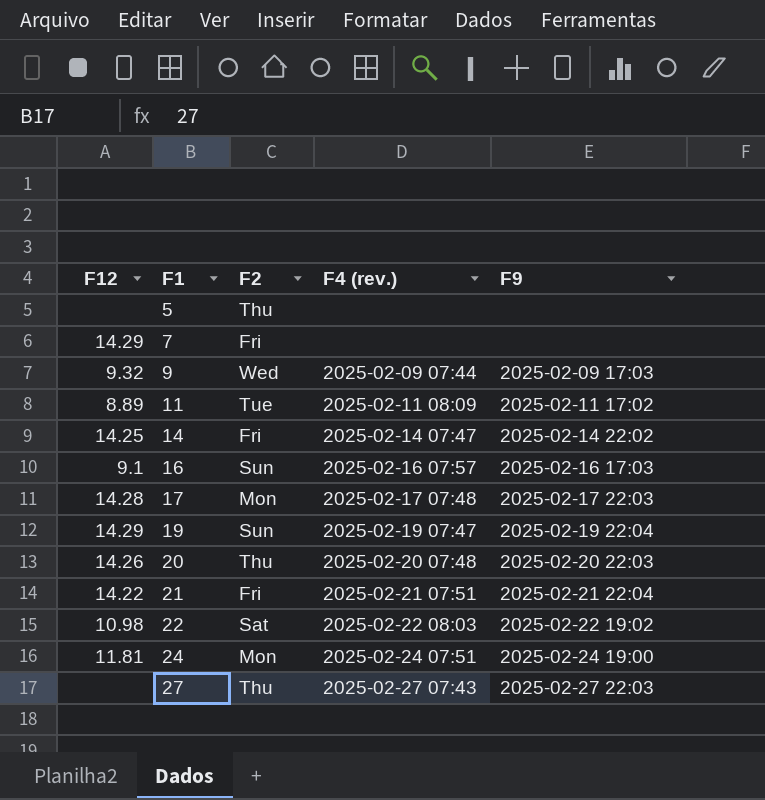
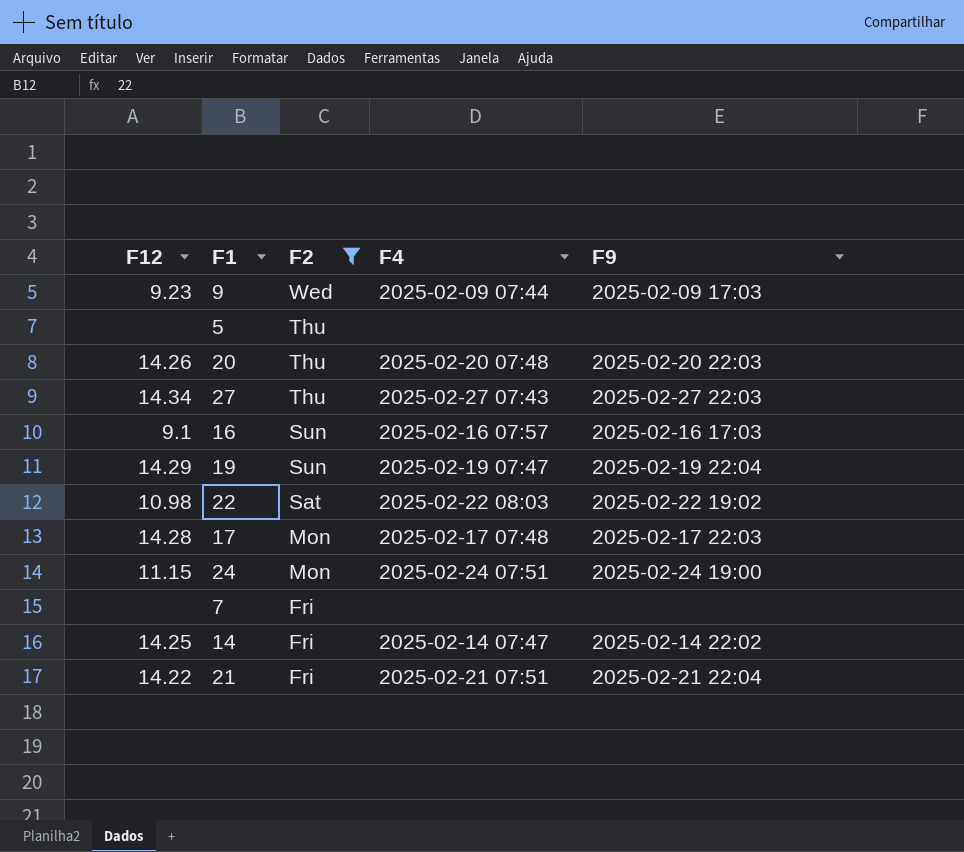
filter: none -> F2 != Tue
row order: F1 ascending -> F2 descending
column name: F4 (rev.) -> F4
9 | F12: 9.32 -> 9.23
27 | F12: none -> 14.34
24 | F12: 11.81 -> 11.15
7 | F12: 14.29 -> none

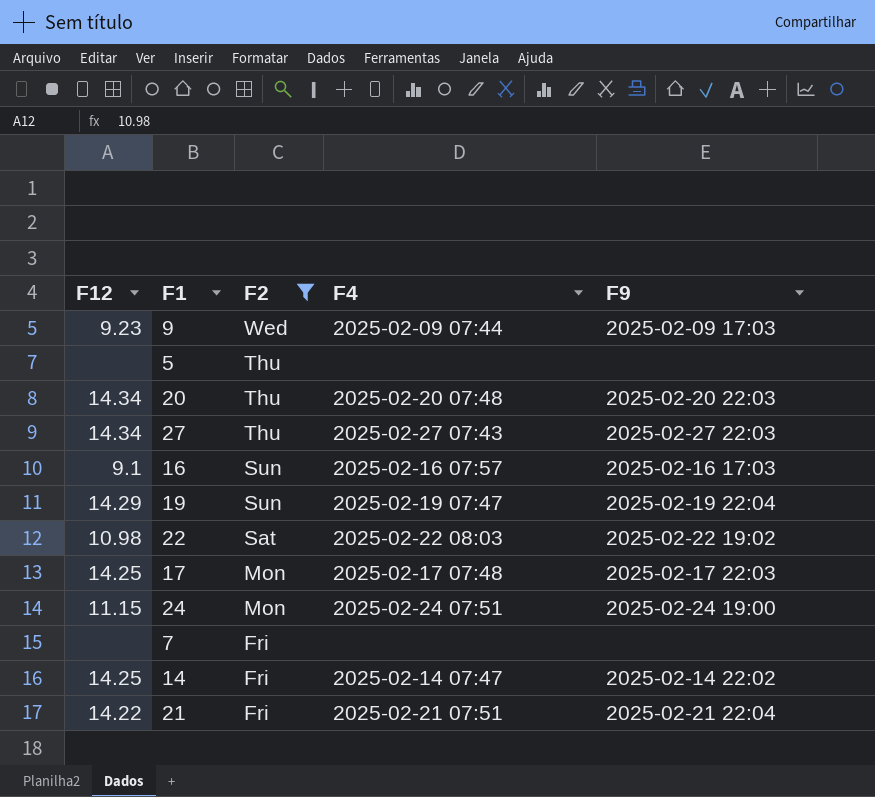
20 | F12: 14.26 -> 14.34
17 | F12: 14.28 -> 14.25

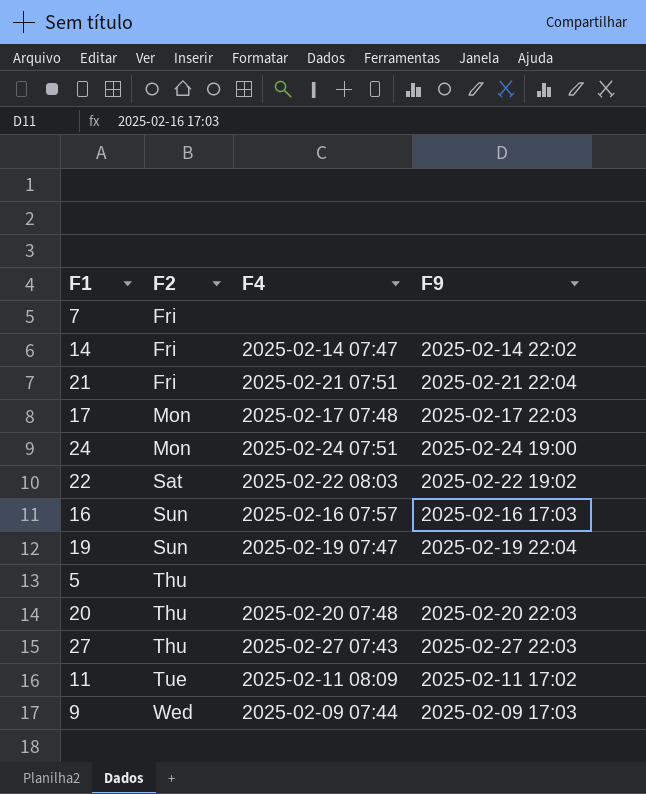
filter: F2 != Tue -> none
row order: F2 descending -> F2 ascending
column F12 | position: 1 -> none

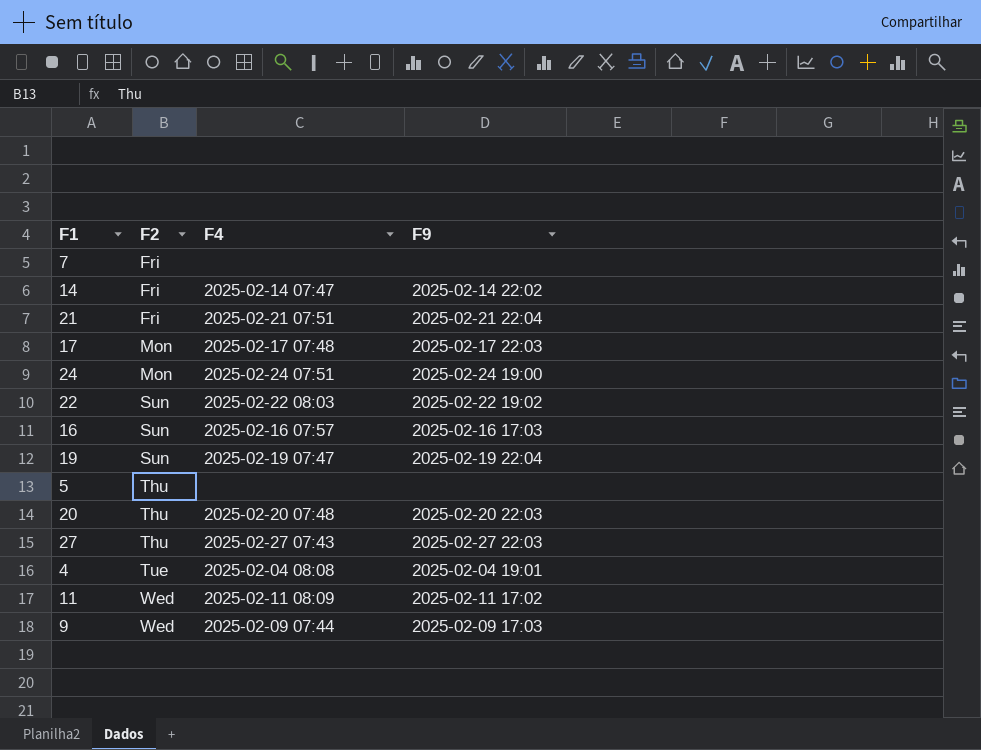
22 | F2: Sat -> Sun
row 4: none -> Tue | 2025-02-04 08:08 | 2025-02-04 19:01
11 | F2: Tue -> Wed

